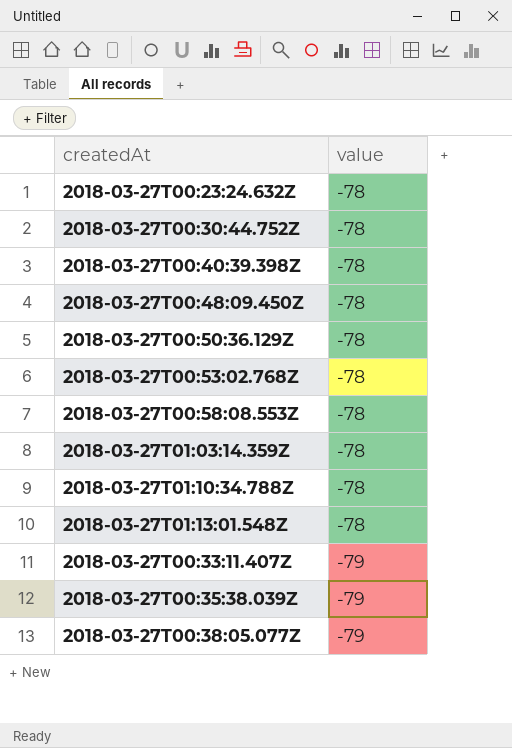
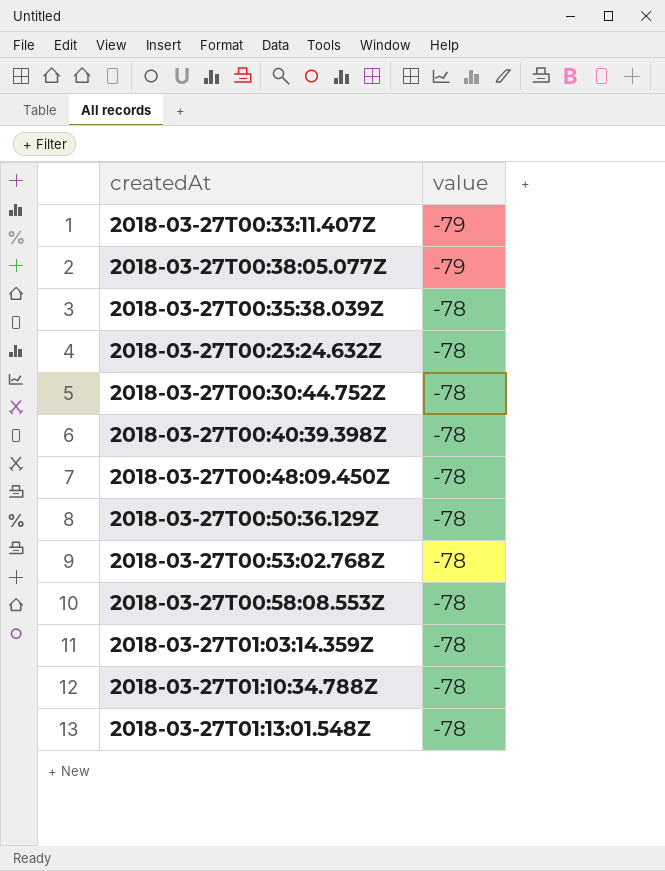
row order: value descending -> value ascending
2018-03-27T00:35:38.039Z | value: -79 -> -78

